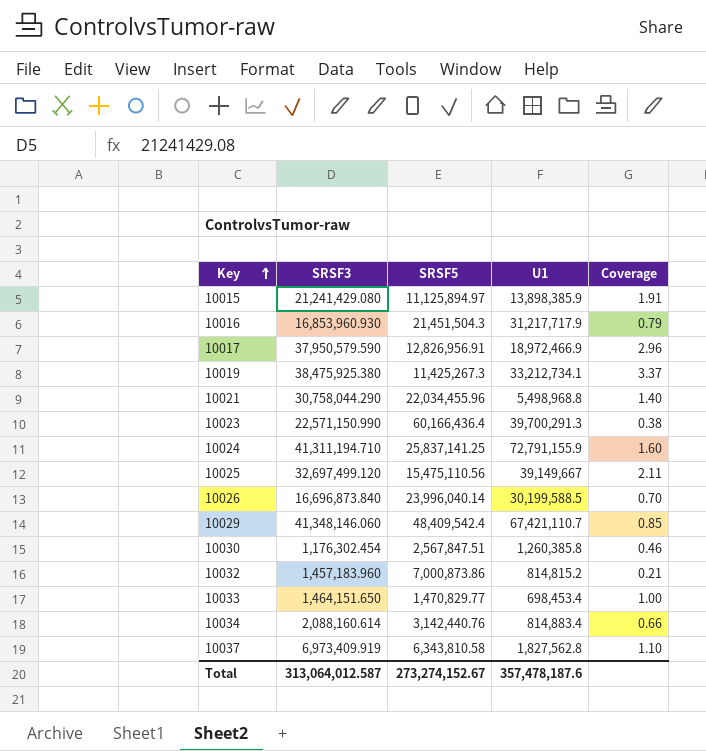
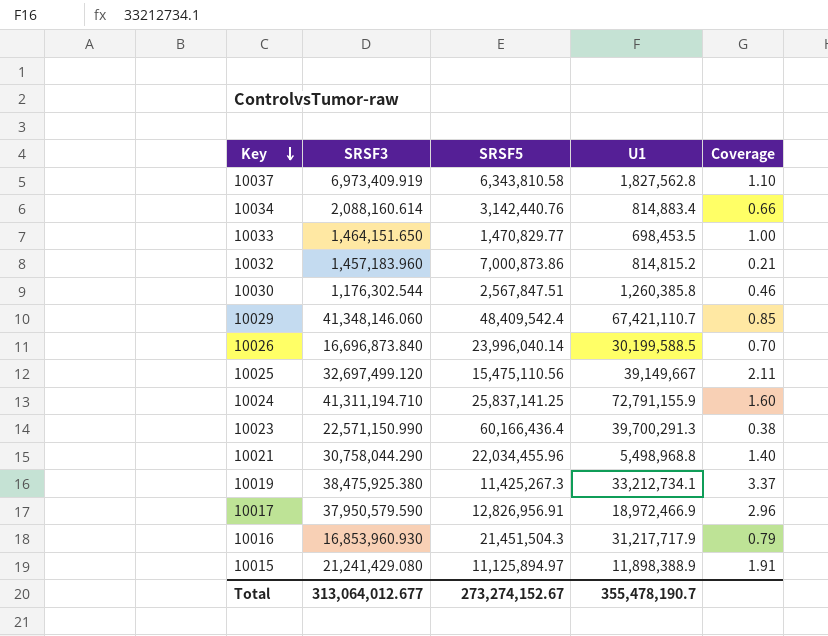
row order: Key ascending -> Key descending
10033 | U1: 698,453.4 -> 698,453.5
10030 | SRSF3: 1,176,302.454 -> 1,176,302.544
10015 | U1: 13,898,385.9 -> 11,898,388.9
Total | SRSF3: 313,064,012.587 -> 313,064,012.677
Total | U1: 357,478,187.6 -> 355,478,190.7

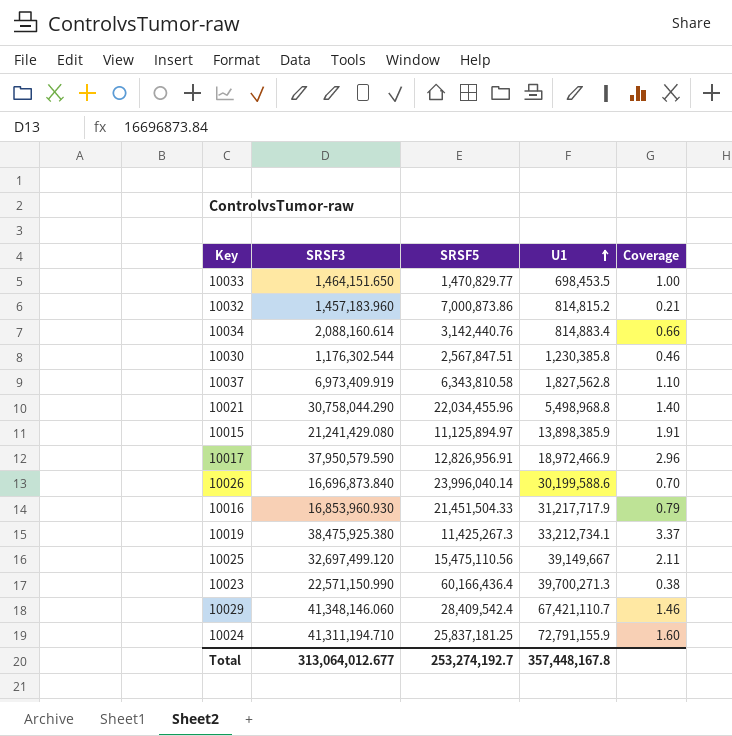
row order: Key descending -> U1 ascending
10030 | U1: 1,260,385.8 -> 1,230,385.8
10015 | U1: 11,898,388.9 -> 13,898,385.9
10026 | U1: 30,199,588.5 -> 30,199,588.6
10016 | SRSF5: 21,451,504.3 -> 21,451,504.33
10023 | U1: 39,700,291.3 -> 39,700,271.3
10029 | SRSF5: 48,409,542.4 -> 28,409,542.4
10029 | Coverage: 0.85 -> 1.46
10024 | SRSF5: 25,837,141.25 -> 25,837,181.25
Total | SRSF5: 273,274,152.67 -> 253,274,192.7
Total | U1: 355,478,190.7 -> 357,448,167.8

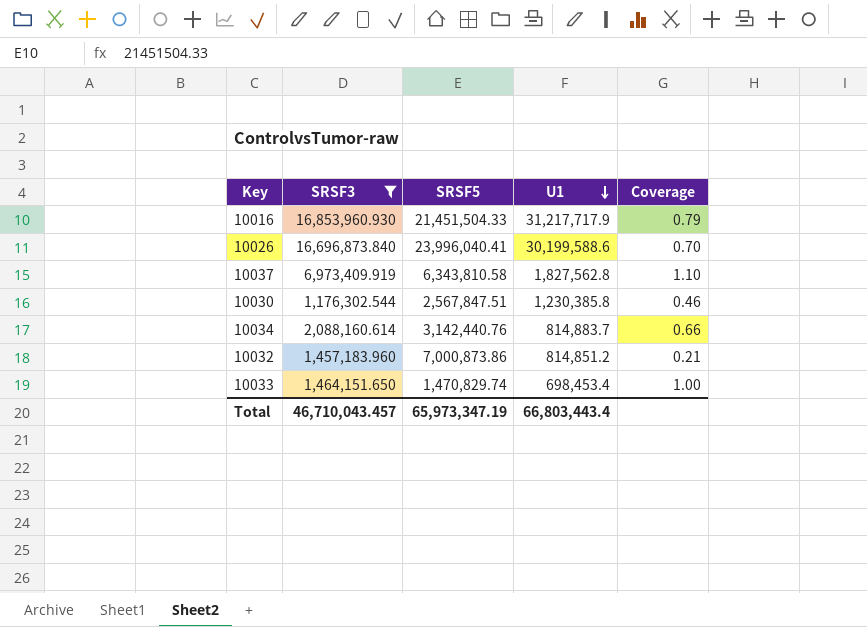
filter: none -> SRSF3 <= 16,853,960.930
row order: U1 ascending -> U1 descending
10026 | SRSF5: 23,996,040.14 -> 23,996,040.41
10034 | U1: 814,883.4 -> 814,883.7
10032 | U1: 814,815.2 -> 814,851.2
10033 | SRSF5: 1,470,829.77 -> 1,470,829.74
10033 | U1: 698,453.5 -> 698,453.4
Total | SRSF3: 313,064,012.677 -> 46,710,043.457
Total | SRSF5: 253,274,192.7 -> 65,973,347.19
Total | U1: 357,448,167.8 -> 66,803,443.4

